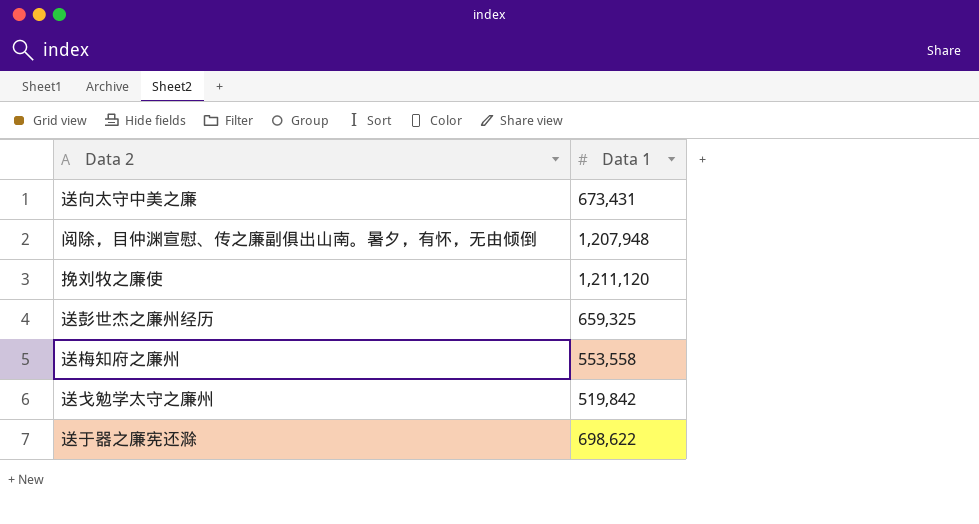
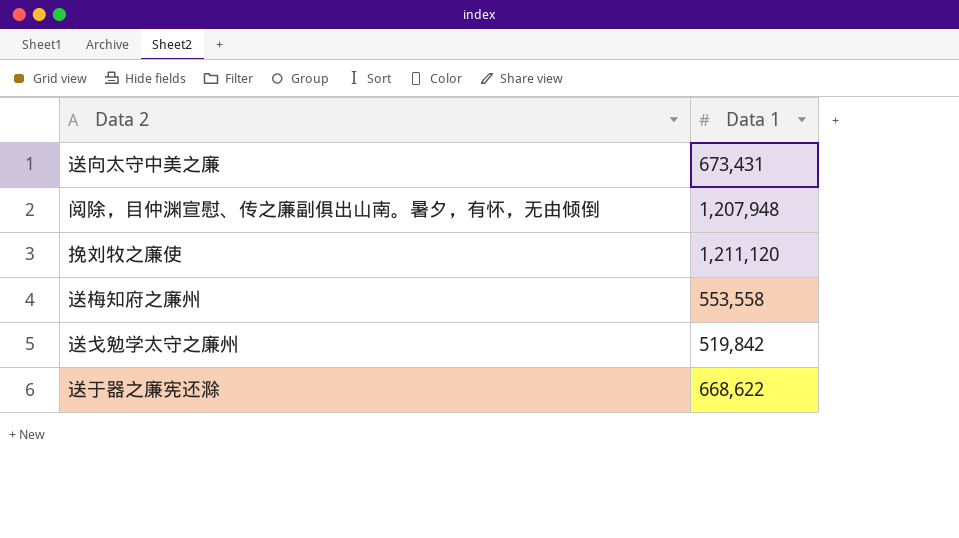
row 送彭世杰之廉州经历: 659,325 -> none
送于器之廉宪还滁 | Data 1: 698,622 -> 668,622

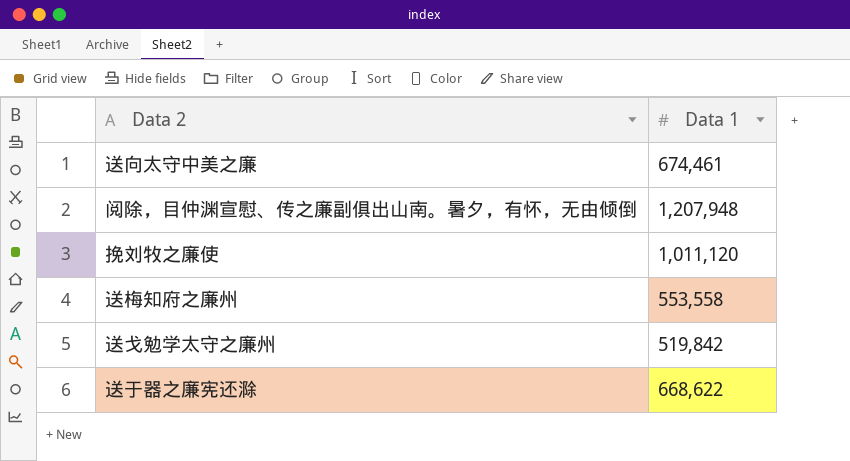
送向太守中美之廉 | Data 1: 673,431 -> 674,461
挽刘牧之廉使 | Data 1: 1,211,120 -> 1,011,120

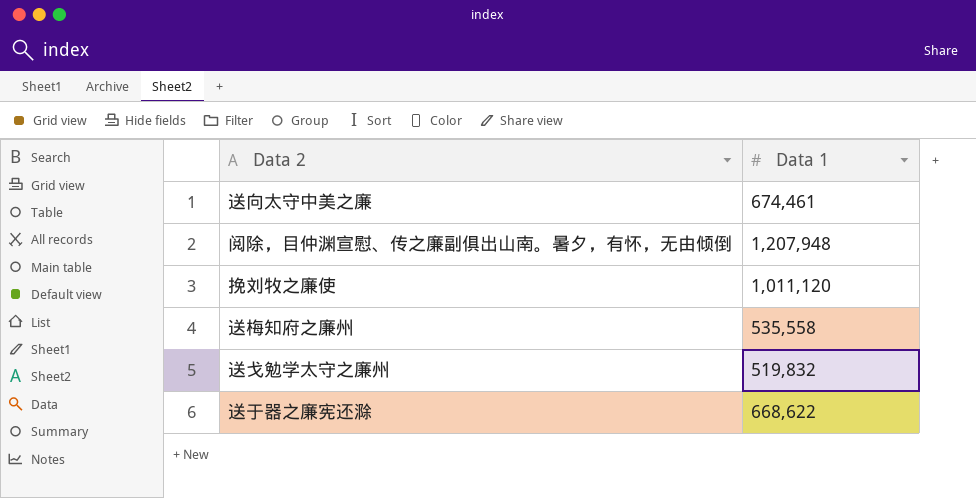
送梅知府之廉州 | Data 1: 553,558 -> 535,558
送戈勉学太守之廉州 | Data 1: 519,842 -> 519,832

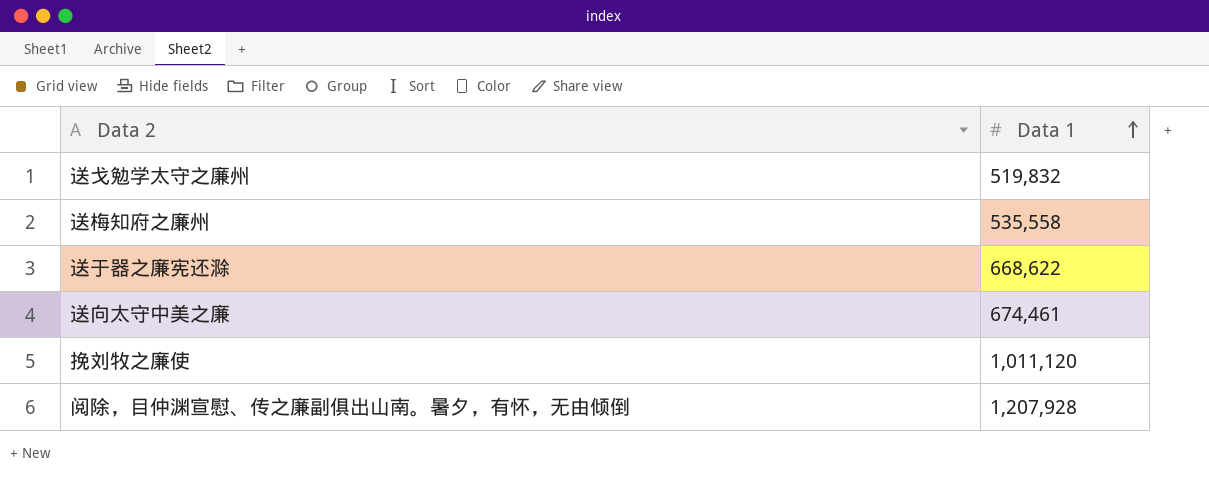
row order: none -> Data 1 ascending
阅除，目仲渊宣慰、传之廉副俱出山南。暑夕，有怀，无由倾倒 | Data 1: 1,207,948 -> 1,207,928

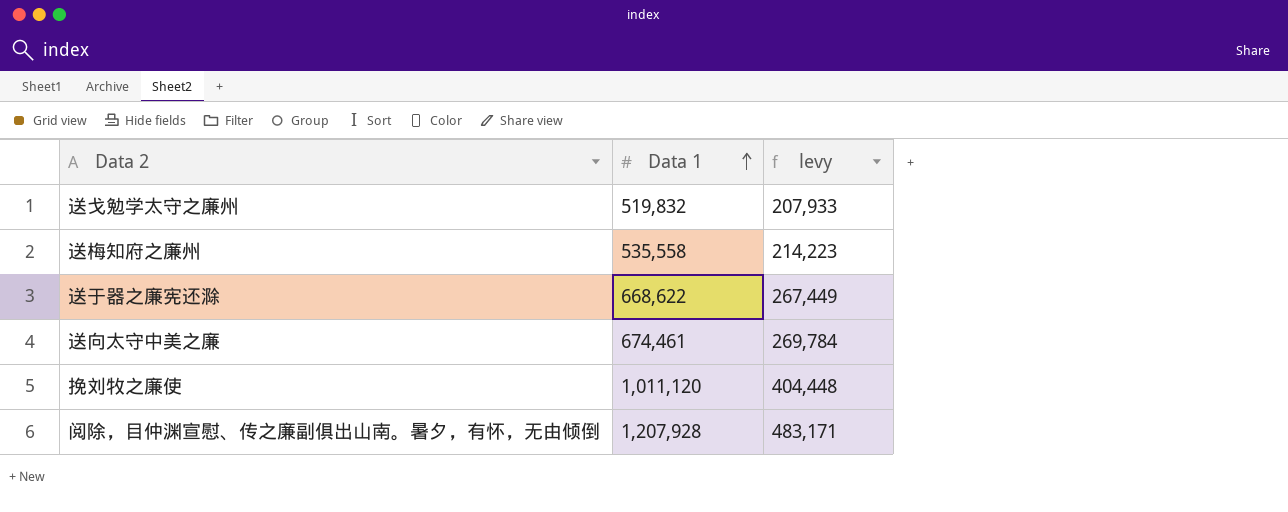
column levy | formula: none -> [Data 1] * 0.4

